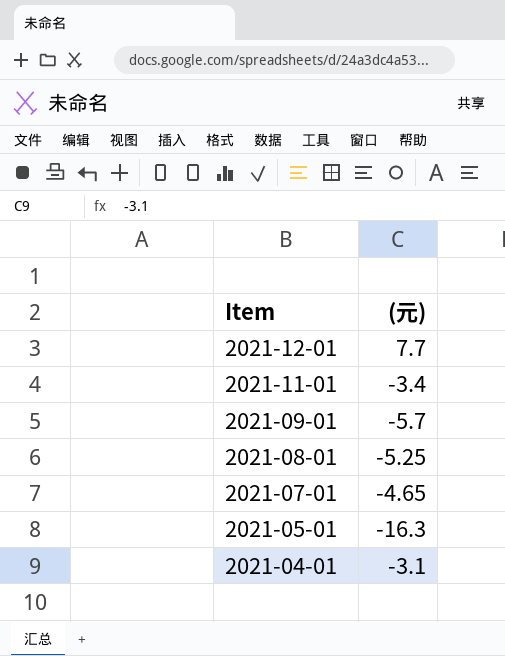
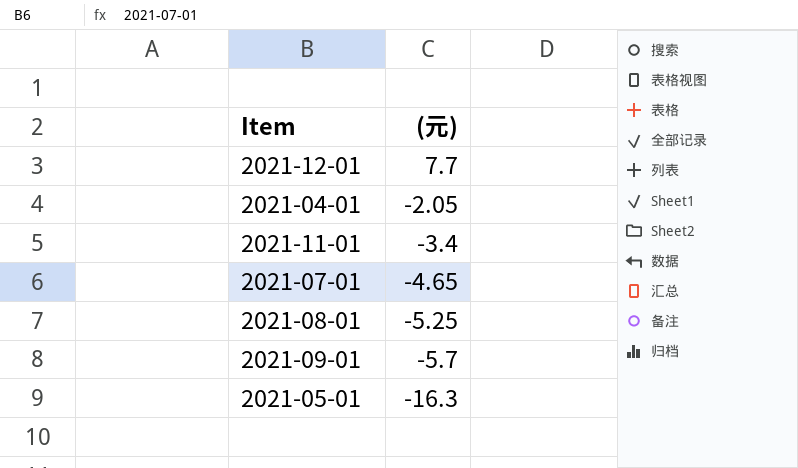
row order: Item descending -> (元) descending
2021-04-01 | (元): -3.1 -> -2.05

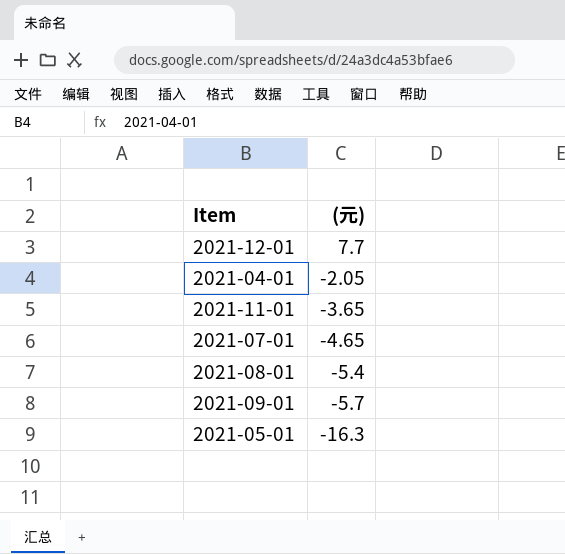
2021-11-01 | (元): -3.4 -> -3.65
2021-08-01 | (元): -5.25 -> -5.4

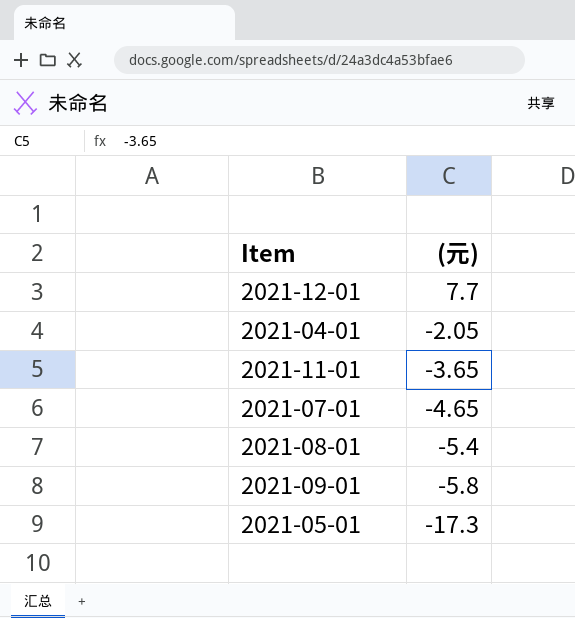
2021-09-01 | (元): -5.7 -> -5.8
2021-05-01 | (元): -16.3 -> -17.3

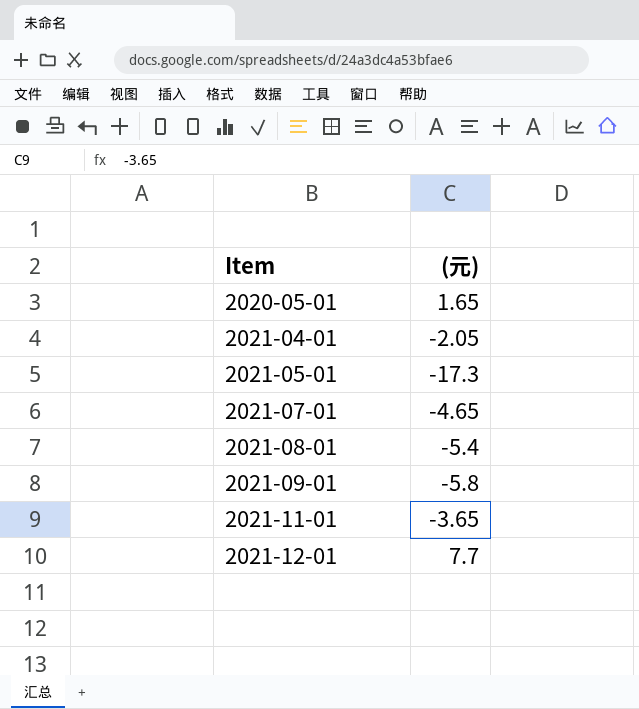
row order: (元) descending -> Item ascending
row 2020-05-01: none -> 1.65

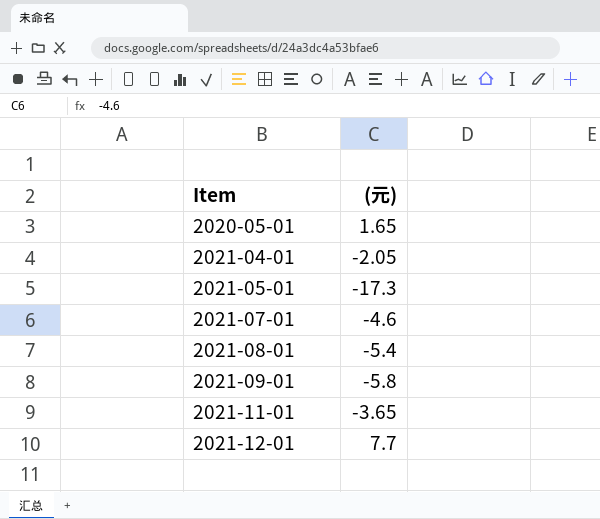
2021-07-01 | (元): -4.65 -> -4.6

